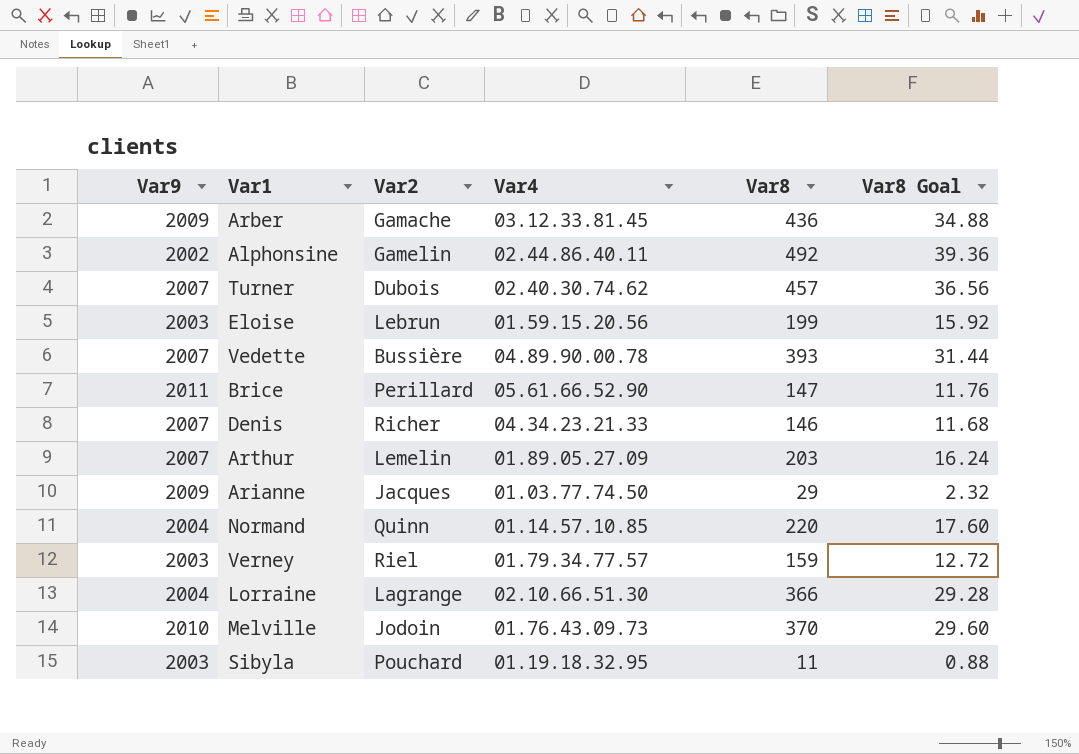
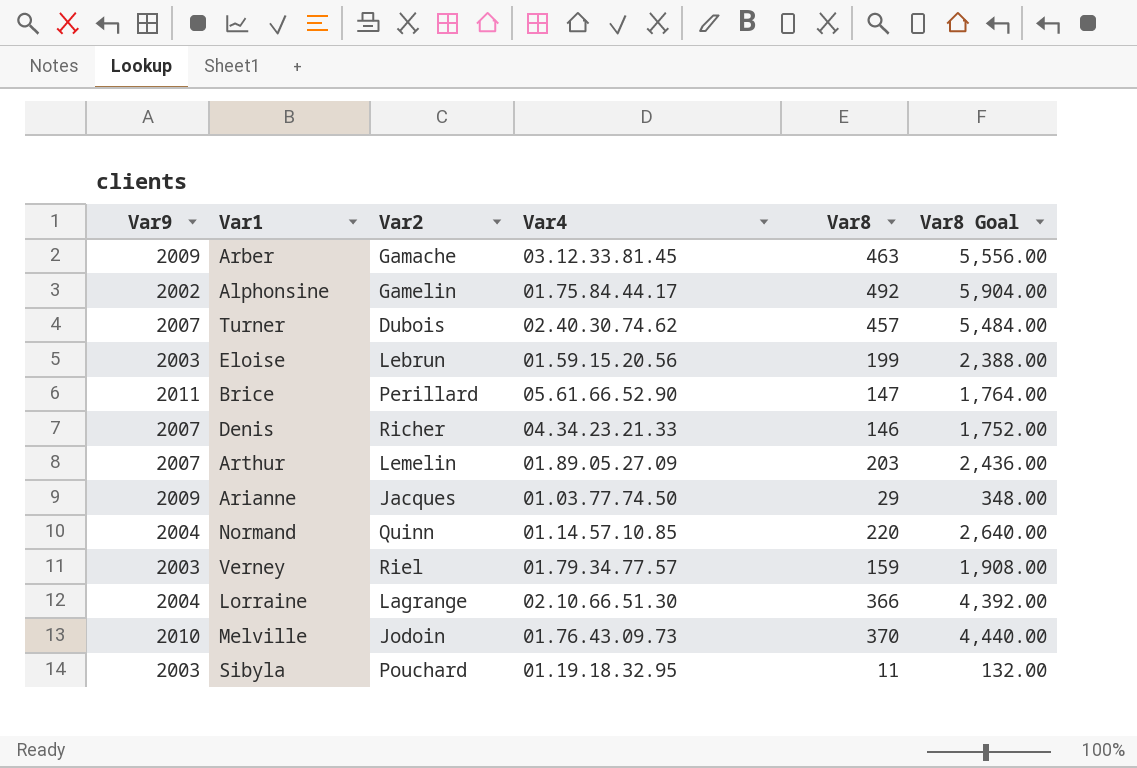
column Var8 Goal | formula: [Var8] * 0.08 -> [Var8] * 12
row Vedette: 2007 | Bussière | 04.89.90.00.78 | 393 | 31.44 -> none
Arber | Var8: 436 -> 463
Alphonsine | Var4: 02.44.86.40.11 -> 01.75.84.44.17

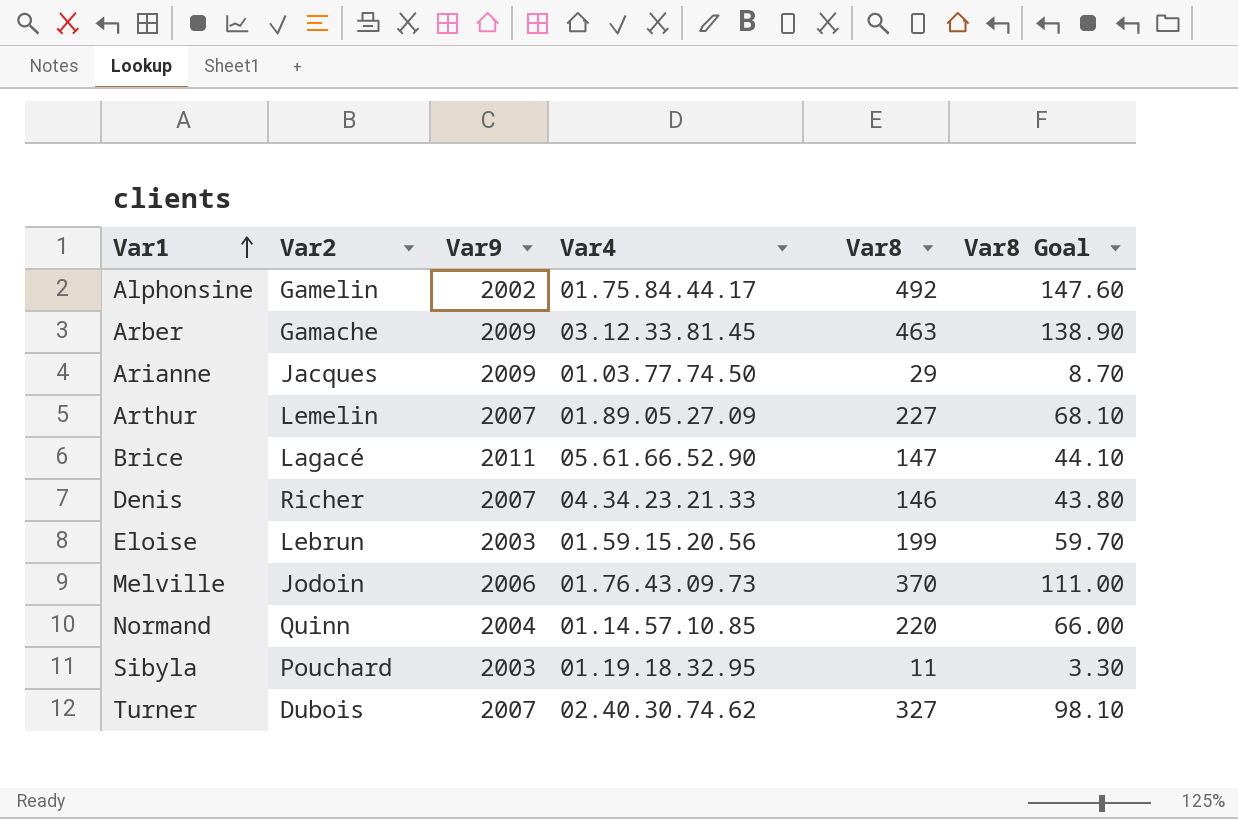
row order: none -> Var1 ascending
column Var9 | position: 1 -> 3
column Var8 Goal | formula: [Var8] * 12 -> [Var8] * 0.3
row Verney: 2003 | Riel | 01.79.34.77.57 | 159 | 1,908.00 -> none
row Lorraine: 2004 | Lagrange | 02.10.66.51.30 | 366 | 4,392.00 -> none
Arthur | Var8: 203 -> 227
Brice | Var2: Perillard -> Lagacé
Melville | Var9: 2010 -> 2006
Turner | Var8: 457 -> 327

